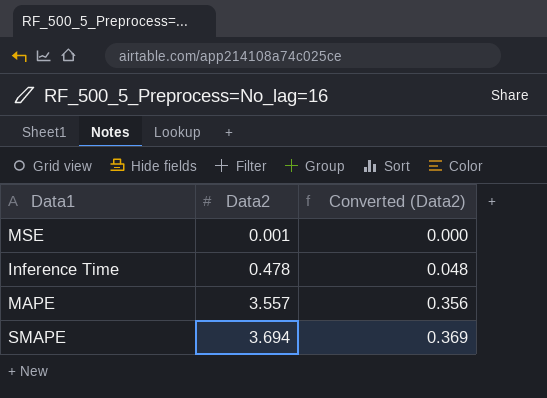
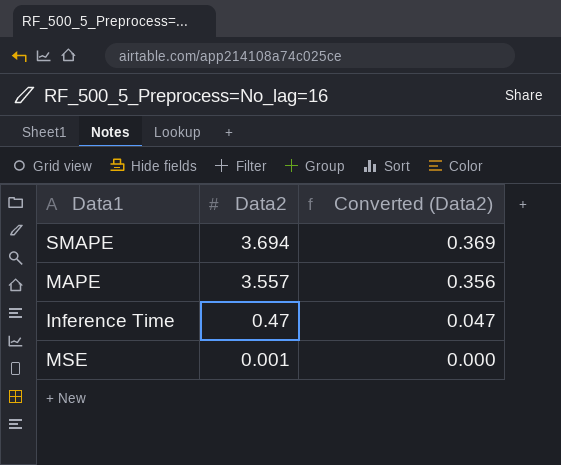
row order: Data2 ascending -> Data2 descending
Inference Time | Data2: 0.478 -> 0.47
Inference Time | Converted (Data2): 0.048 -> 0.047

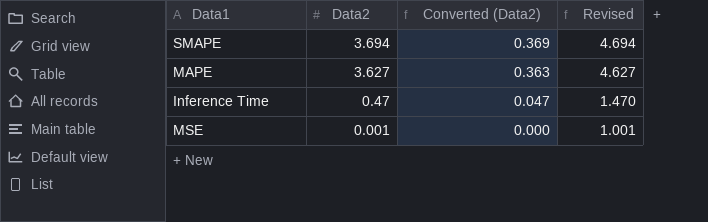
column Revised | formula: none -> [Data2] + 1
MAPE | Data2: 3.557 -> 3.627
MAPE | Converted (Data2): 0.356 -> 0.363

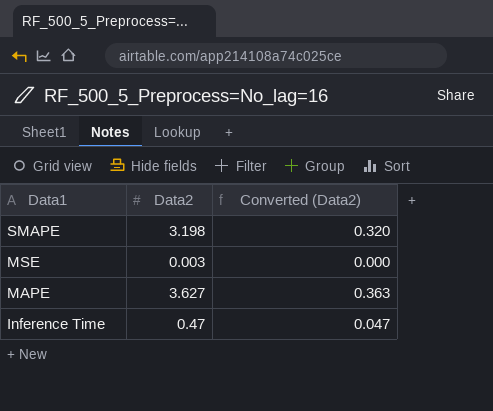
row order: Data2 descending -> Data1 descending
column Revised | formula: [Data2] + 1 -> none
SMAPE | Data2: 3.694 -> 3.198
SMAPE | Converted (Data2): 0.369 -> 0.320
MSE | Data2: 0.001 -> 0.003

